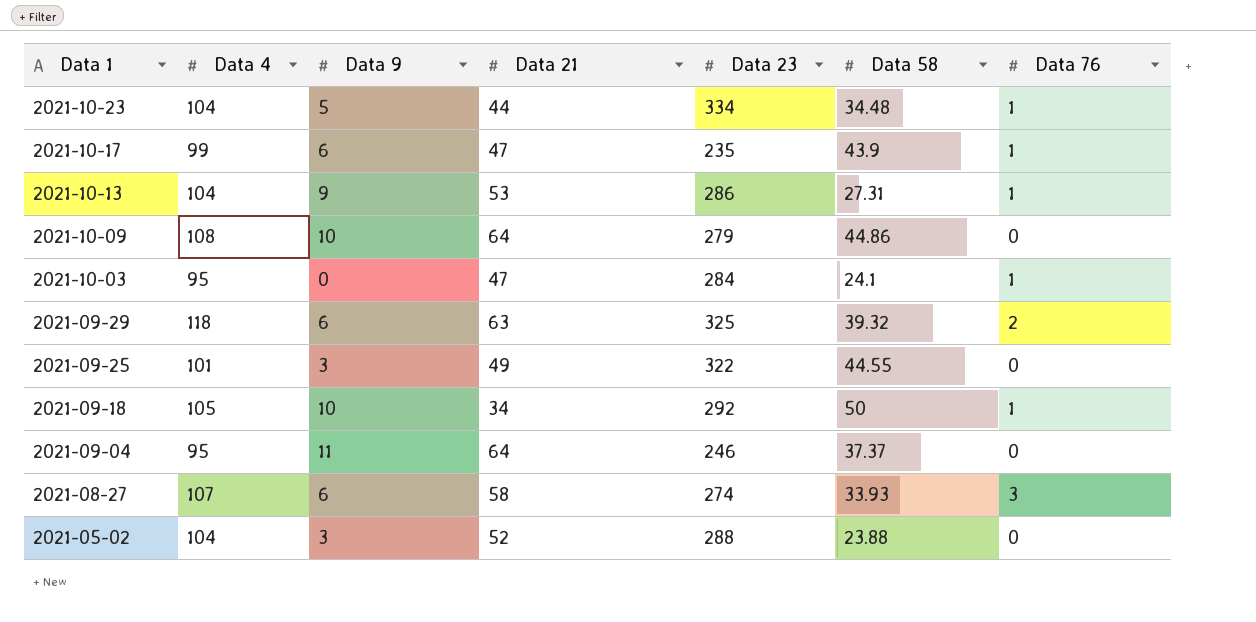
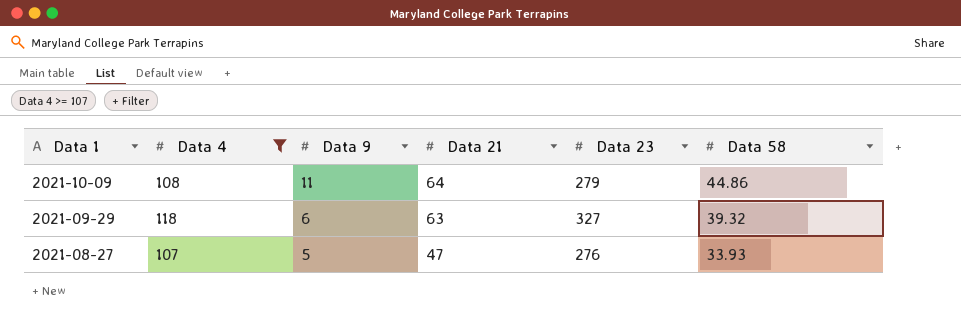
filter: none -> Data 4 >= 107
column Data 76 | position: 7 -> none
2021-10-09 | Data 9: 10 -> 11
2021-09-29 | Data 23: 325 -> 327
2021-08-27 | Data 9: 6 -> 5
2021-08-27 | Data 21: 58 -> 47
2021-08-27 | Data 23: 274 -> 276

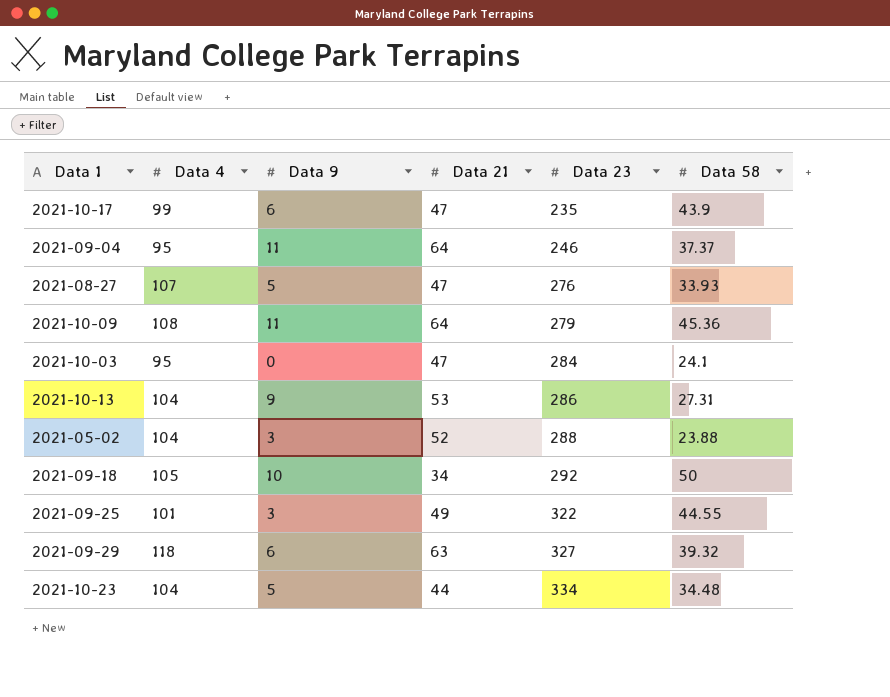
filter: Data 4 >= 107 -> none
row order: Data 1 descending -> Data 23 ascending
2021-10-09 | Data 58: 44.86 -> 45.36

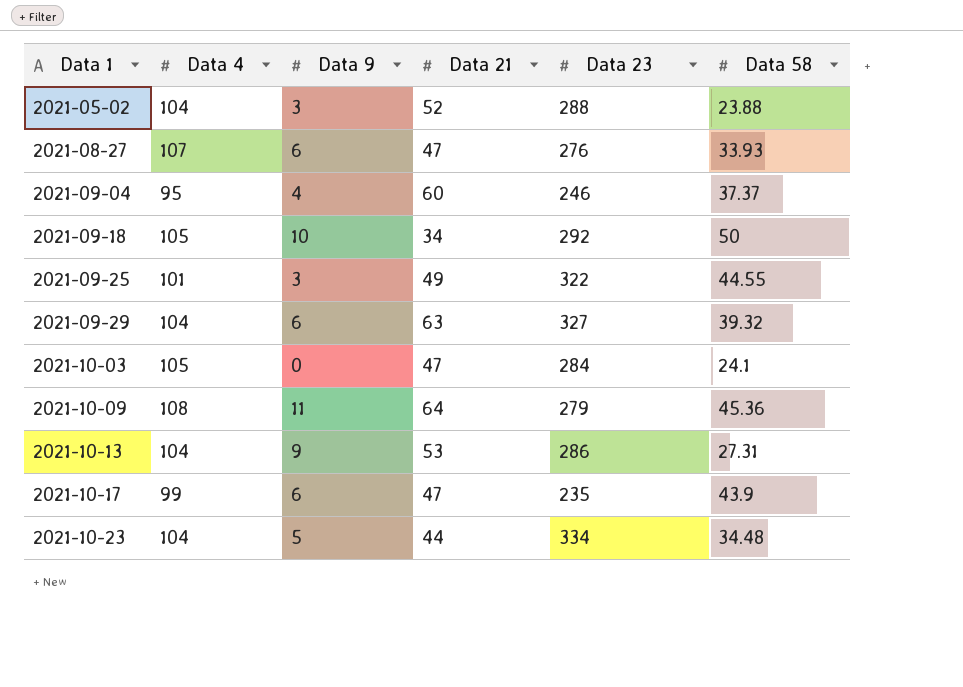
row order: Data 23 ascending -> Data 1 ascending
2021-08-27 | Data 9: 5 -> 6
2021-09-04 | Data 9: 11 -> 4
2021-09-04 | Data 21: 64 -> 60
2021-09-29 | Data 4: 118 -> 104
2021-10-03 | Data 4: 95 -> 105

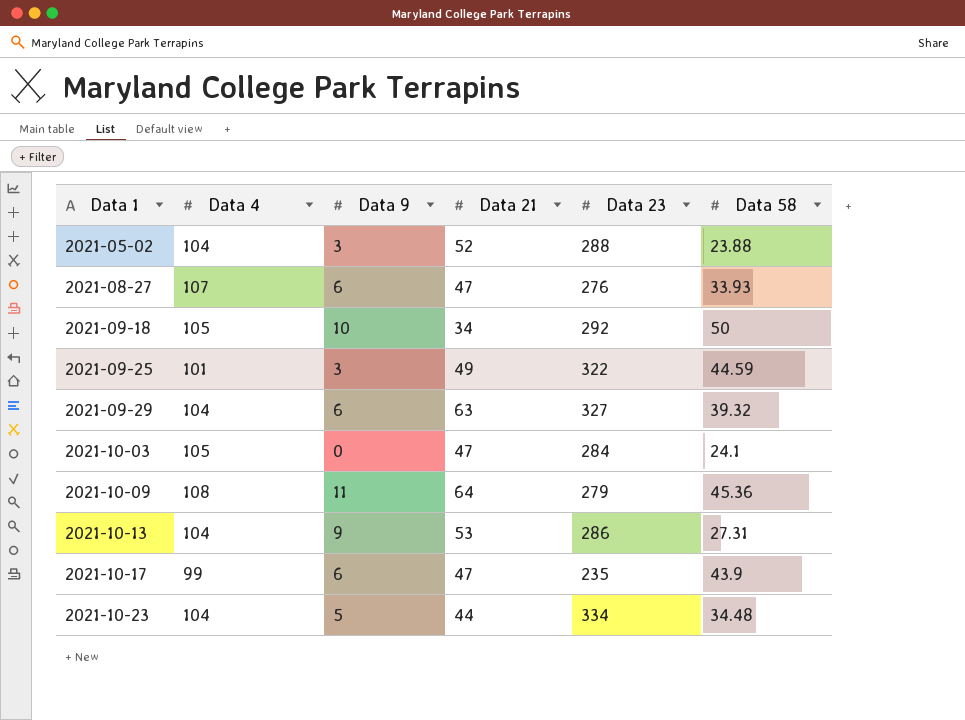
row 2021-09-04: 95 | 4 | 60 | 246 | 37.37 -> none
2021-09-25 | Data 58: 44.55 -> 44.59

